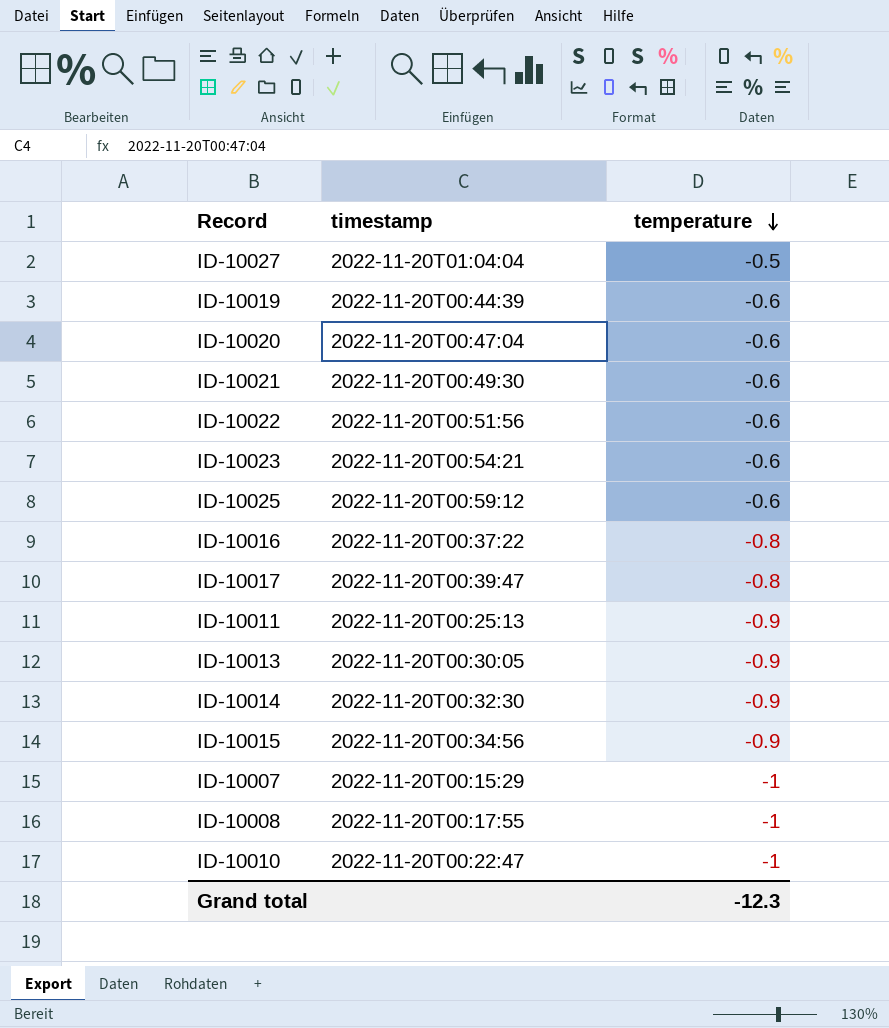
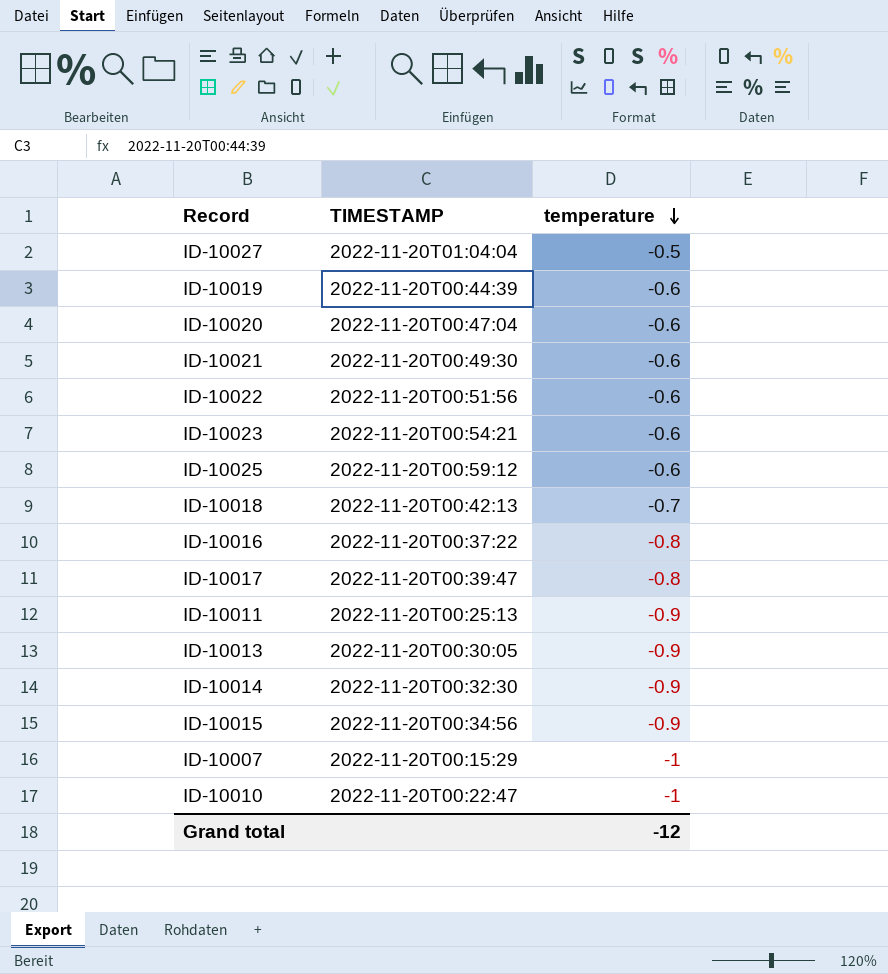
column name: timestamp -> TIMESTAMP
row ID-10008: 2022-11-20T00:17:55 | -1 -> none
row ID-10018: none -> 2022-11-20T00:42:13 | -0.7
Grand total | temperature: -12.3 -> -12

